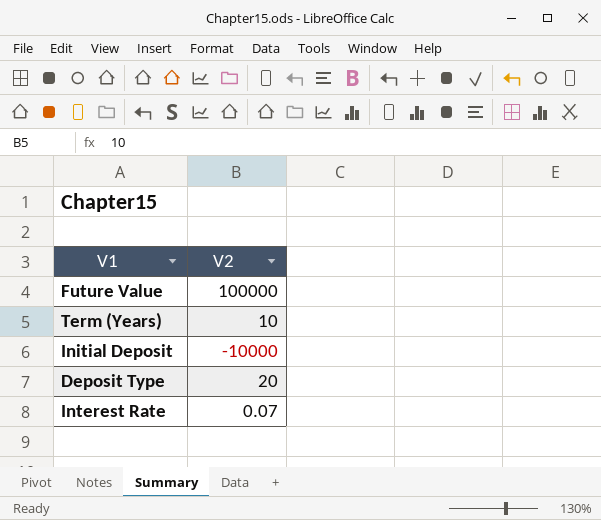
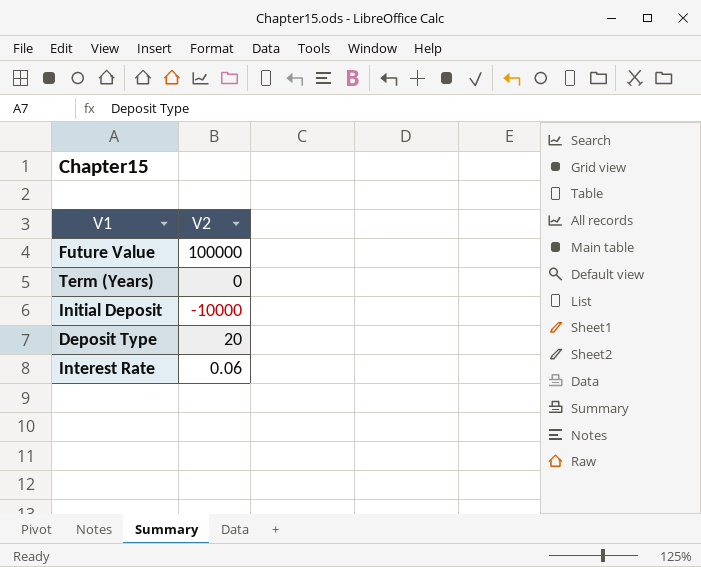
Term (Years) | V2: 10 -> 0
Interest Rate | V2: 0.07 -> 0.06

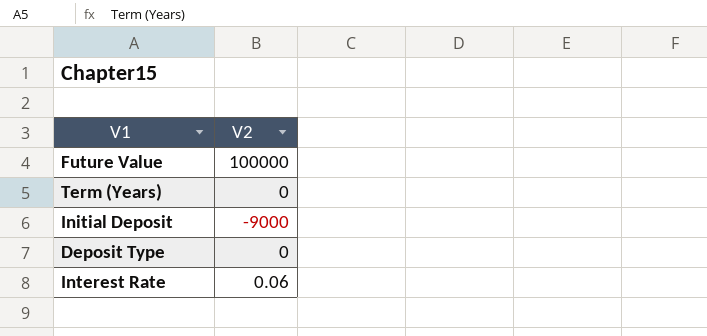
Initial Deposit | V2: -10000 -> -9000
Deposit Type | V2: 20 -> 0

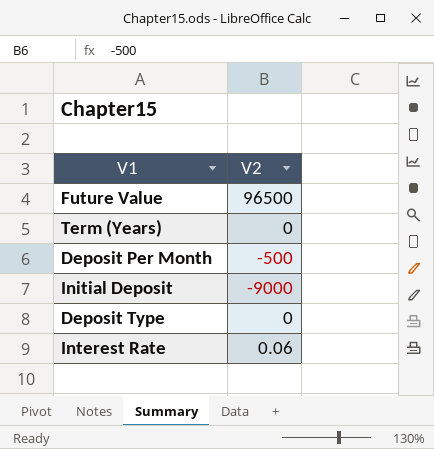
Future Value | V2: 100000 -> 96500
row Deposit Per Month: none -> -500

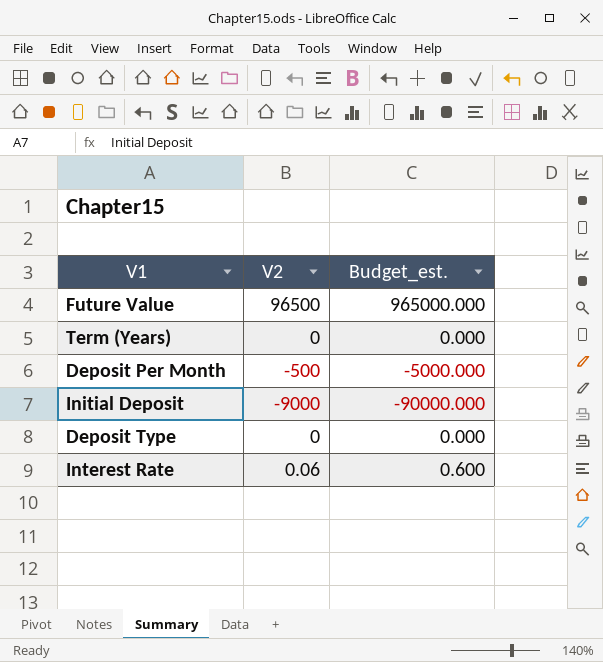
column Budget_est. | formula: none -> [V2] * 10

